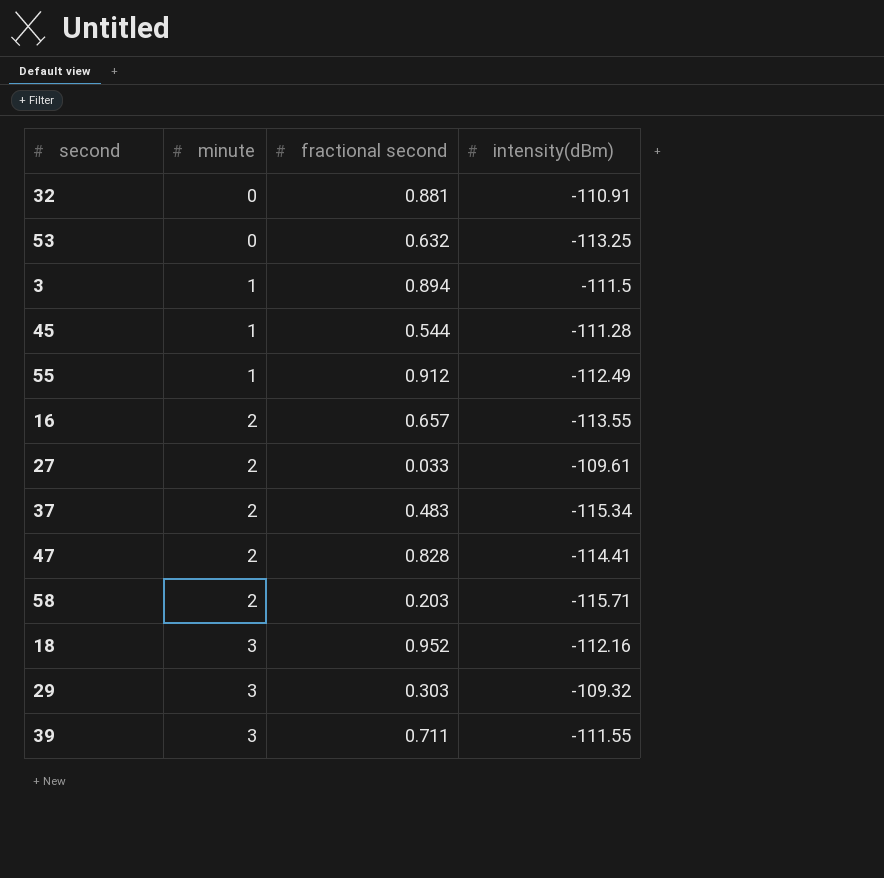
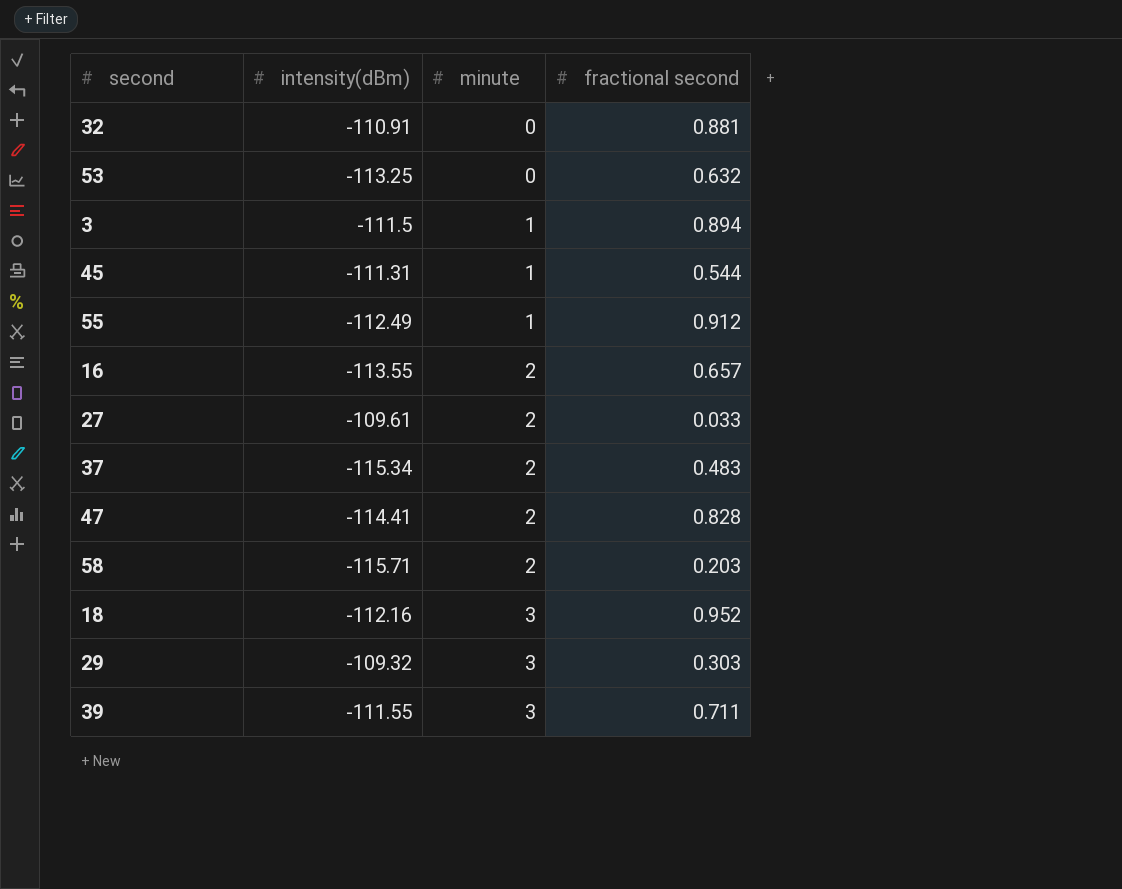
column intensity(dBm) | position: 4 -> 2
45 | intensity(dBm): -111.28 -> -111.31

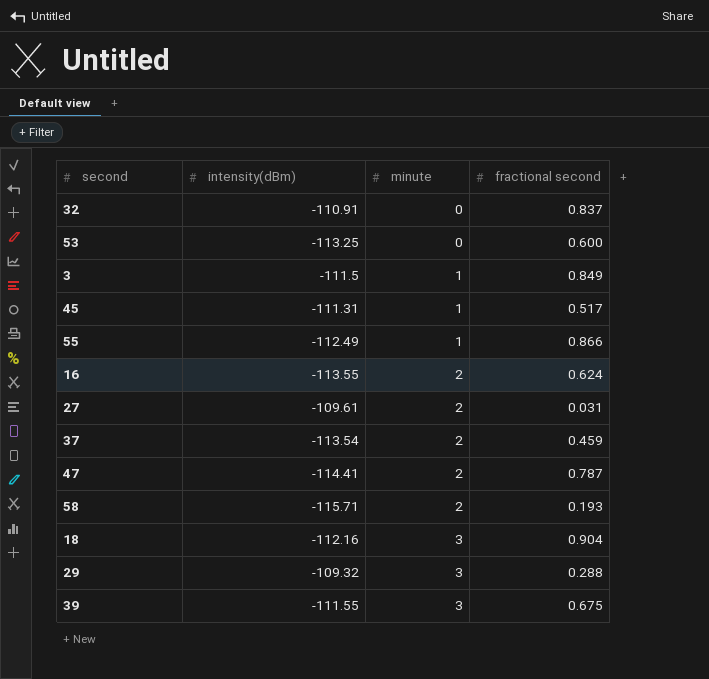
32 | fractional second: 0.881 -> 0.837
53 | fractional second: 0.632 -> 0.600
3 | fractional second: 0.894 -> 0.849
45 | fractional second: 0.544 -> 0.517
55 | fractional second: 0.912 -> 0.866
16 | fractional second: 0.657 -> 0.624
27 | fractional second: 0.033 -> 0.031
37 | intensity(dBm): -115.34 -> -113.54
37 | fractional second: 0.483 -> 0.459
47 | fractional second: 0.828 -> 0.787
58 | fractional second: 0.203 -> 0.193
18 | fractional second: 0.952 -> 0.904
29 | fractional second: 0.303 -> 0.288
39 | fractional second: 0.711 -> 0.675

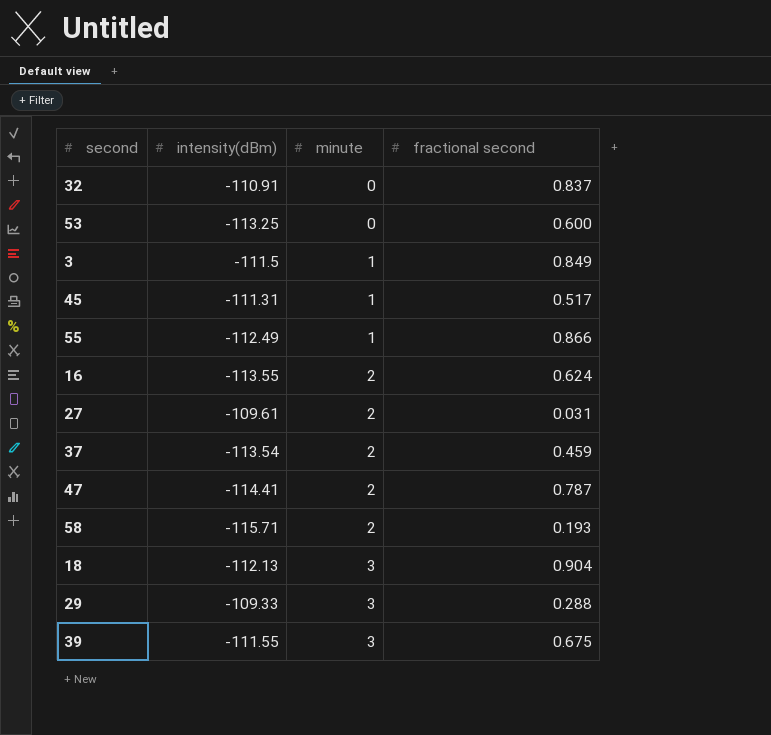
18 | intensity(dBm): -112.16 -> -112.13
29 | intensity(dBm): -109.32 -> -109.33

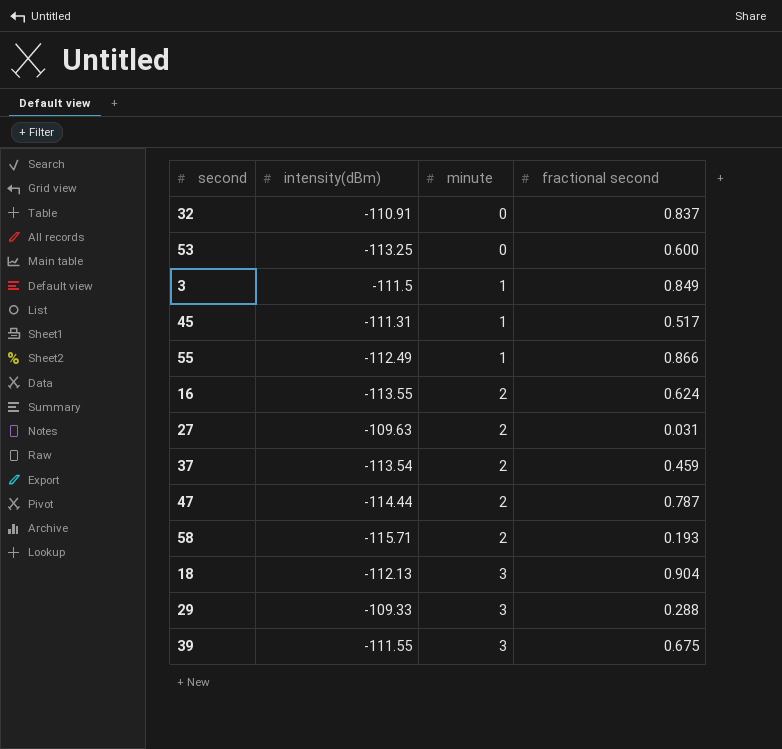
27 | intensity(dBm): -109.61 -> -109.63
47 | intensity(dBm): -114.41 -> -114.44

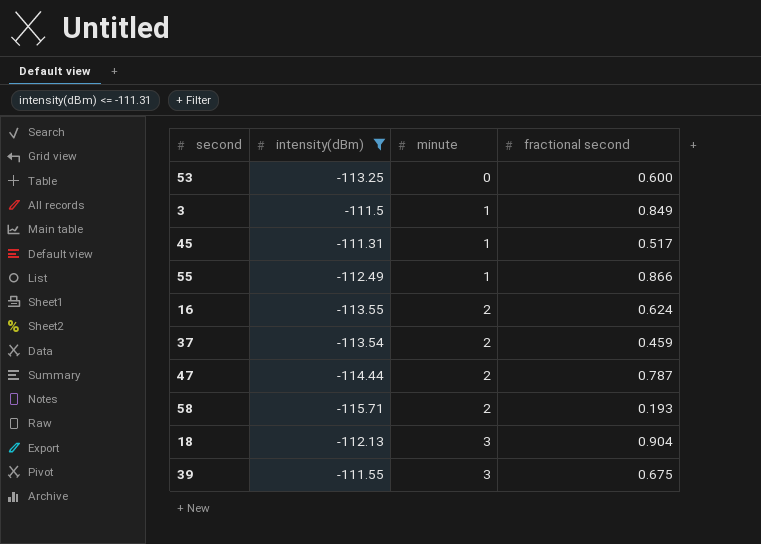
filter: none -> intensity(dBm) <= -111.31

